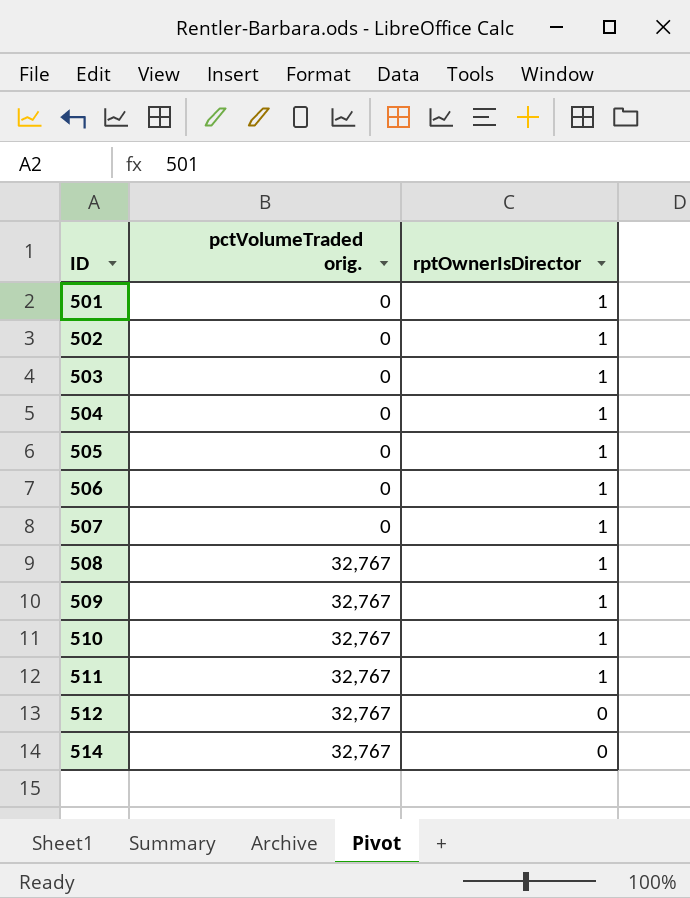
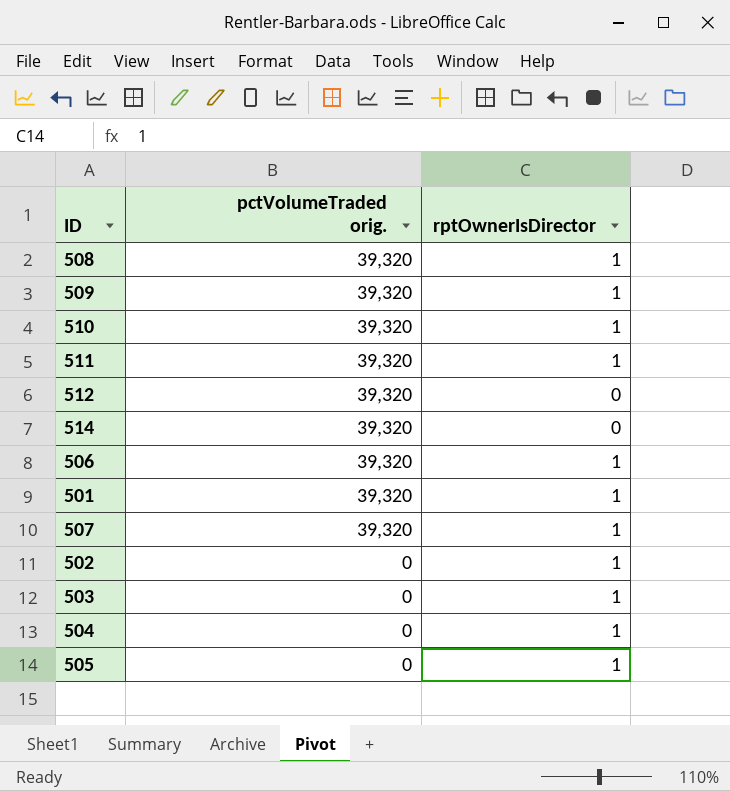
row order: ID ascending -> pctVolumeTraded orig. descending
508 | pctVolumeTraded orig.: 32,767 -> 39,320
509 | pctVolumeTraded orig.: 32,767 -> 39,320
510 | pctVolumeTraded orig.: 32,767 -> 39,320
511 | pctVolumeTraded orig.: 32,767 -> 39,320
512 | pctVolumeTraded orig.: 32,767 -> 39,320
514 | pctVolumeTraded orig.: 32,767 -> 39,320
506 | pctVolumeTraded orig.: 0 -> 39,320
501 | pctVolumeTraded orig.: 0 -> 39,320
507 | pctVolumeTraded orig.: 0 -> 39,320

